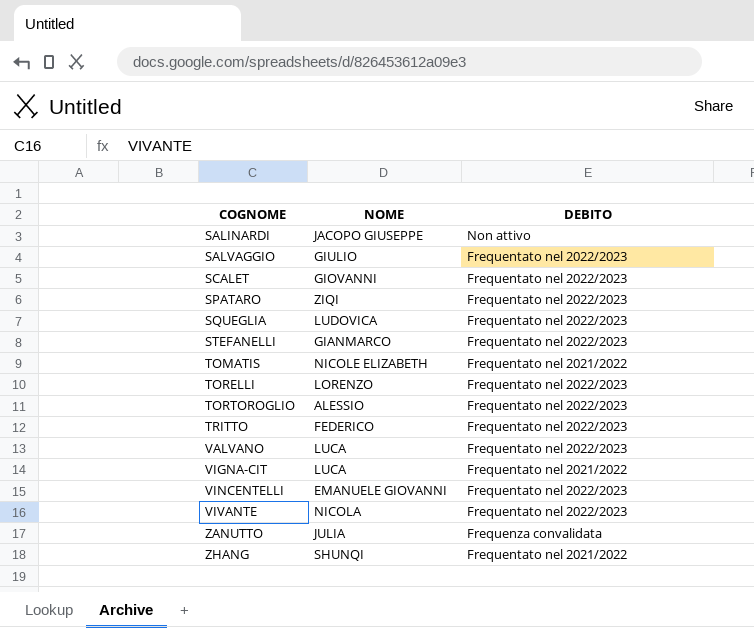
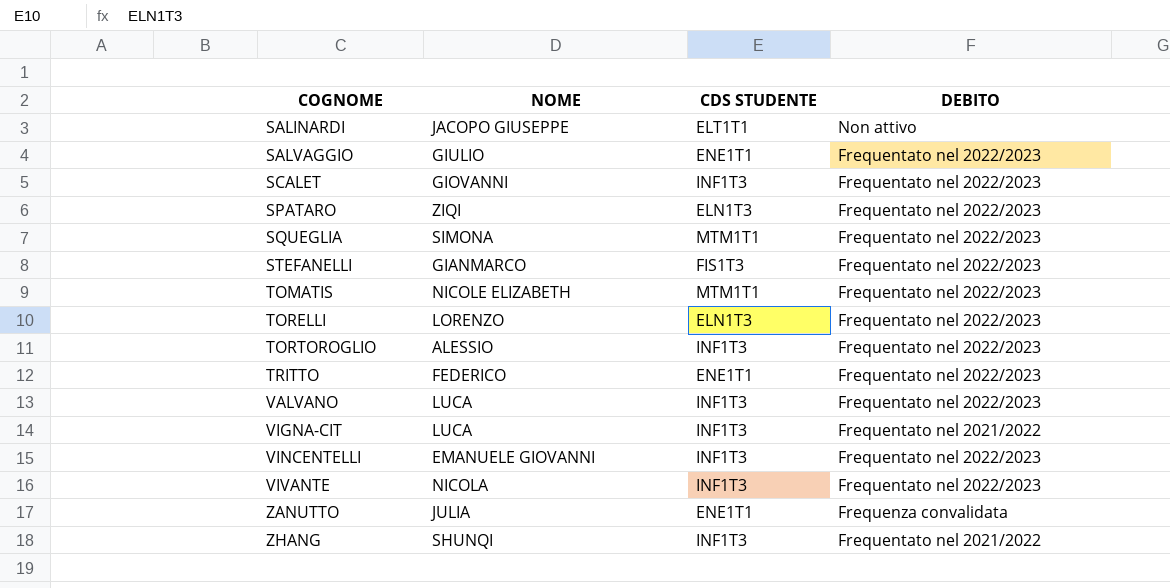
column CDS STUDENTE | position: none -> 3
SQUEGLIA | NOME: LUDOVICA -> SIMONA
TOMATIS | DEBITO: Frequentato nel 2021/2022 -> Frequentato nel 2022/2023

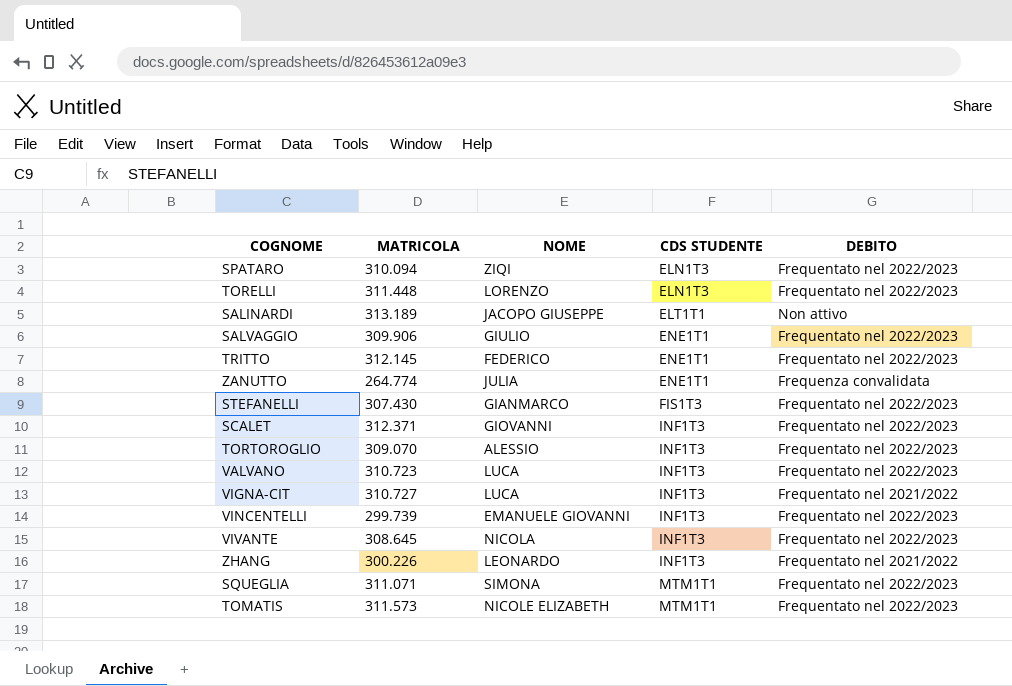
row order: COGNOME ascending -> CDS STUDENTE ascending
column MATRICOLA | position: none -> 2
ZHANG | NOME: SHUNQI -> LEONARDO

